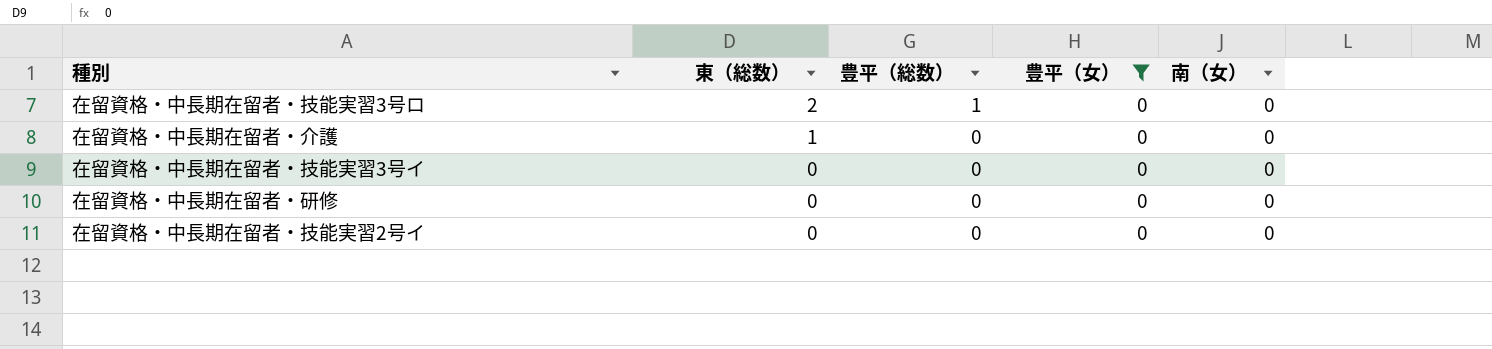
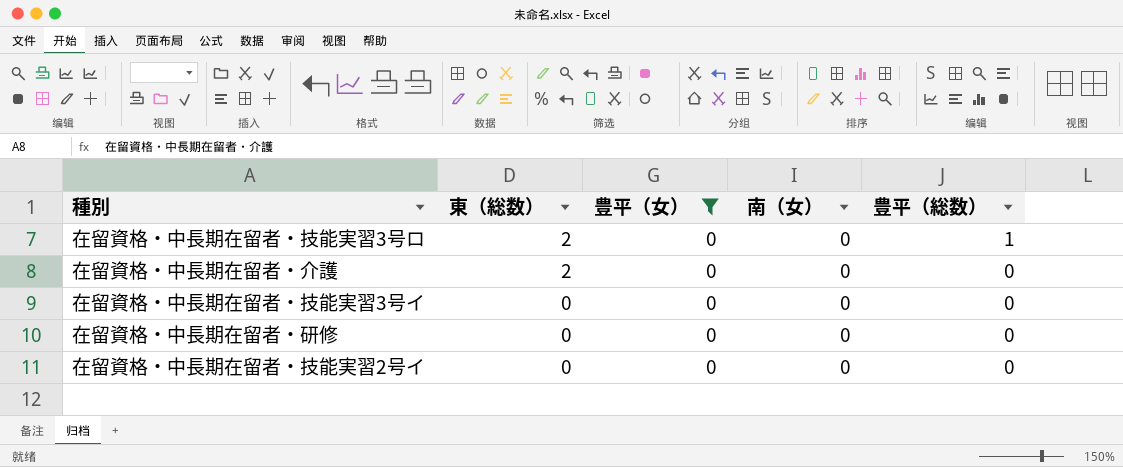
column 豊平（総数） | position: 3 -> 5
在留資格・中長期在留者・介護 | 東（総数）: 1 -> 2

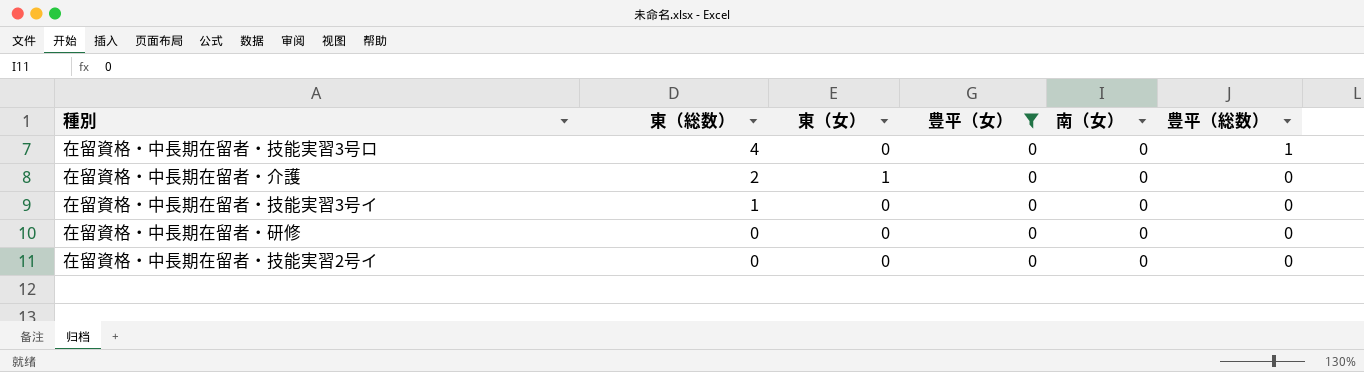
column 東（女） | position: none -> 3
在留資格・中長期在留者・技能実習3号ロ | 東（総数）: 2 -> 4
在留資格・中長期在留者・技能実習3号イ | 東（総数）: 0 -> 1

